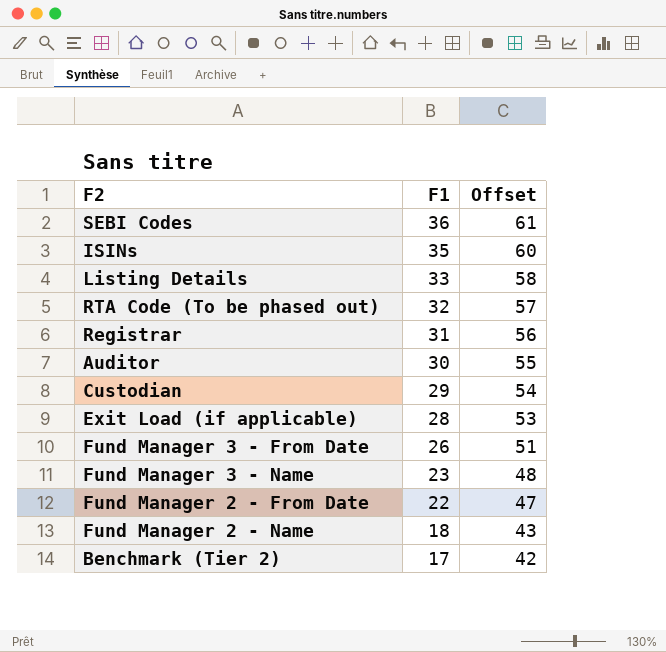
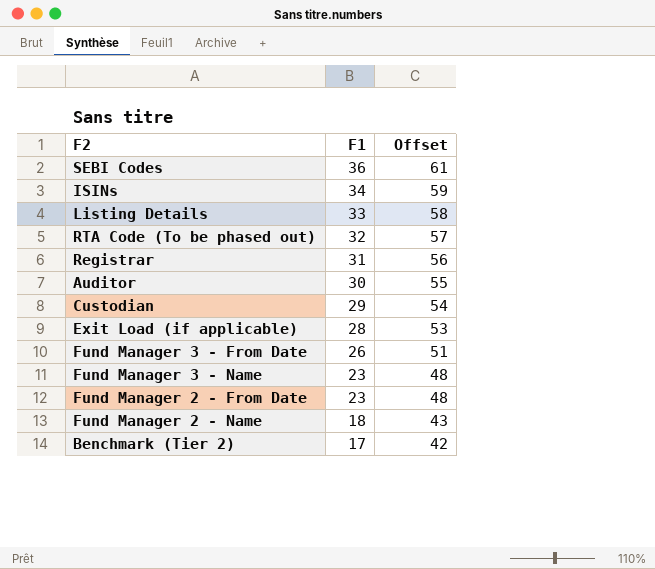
ISINs | F1: 35 -> 34
ISINs | Offset: 60 -> 59
Fund Manager 2 - From Date | F1: 22 -> 23
Fund Manager 2 - From Date | Offset: 47 -> 48

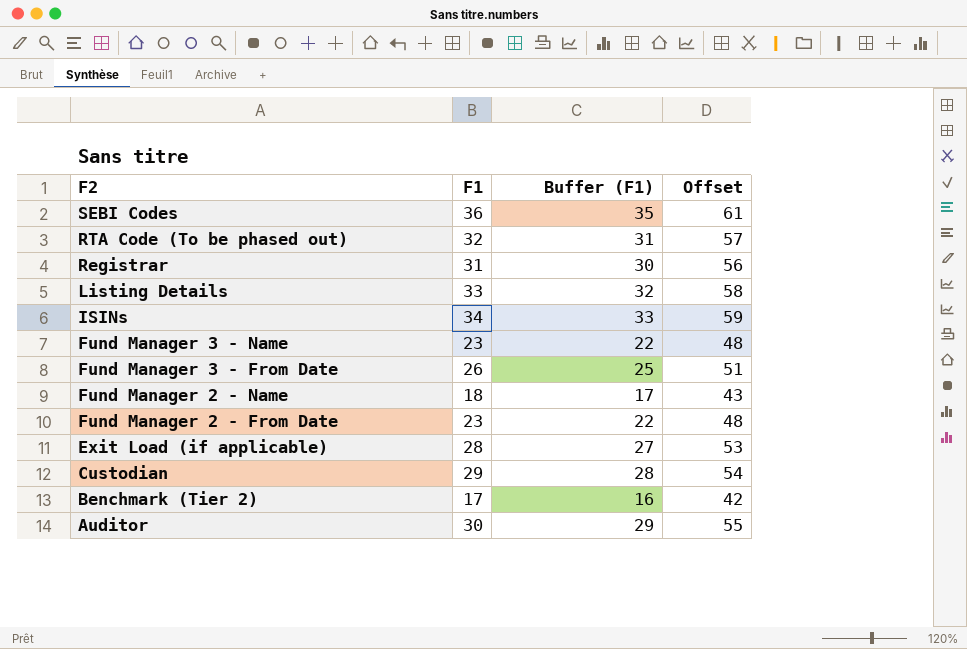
row order: F1 descending -> F2 descending
column Buffer (F1) | formula: none -> [F1] - 1

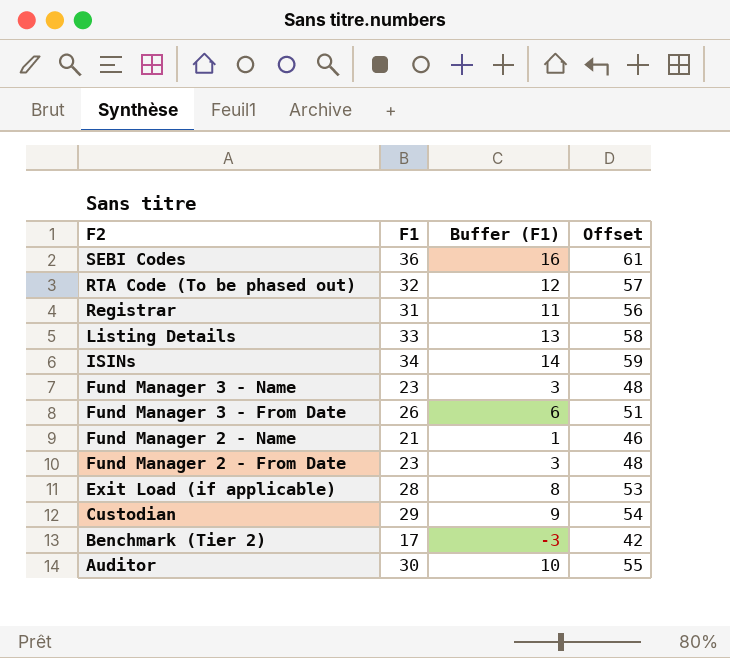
column Buffer (F1) | formula: [F1] - 1 -> [F1] - 20
Fund Manager 2 - Name | F1: 18 -> 21
Fund Manager 2 - Name | Offset: 43 -> 46

